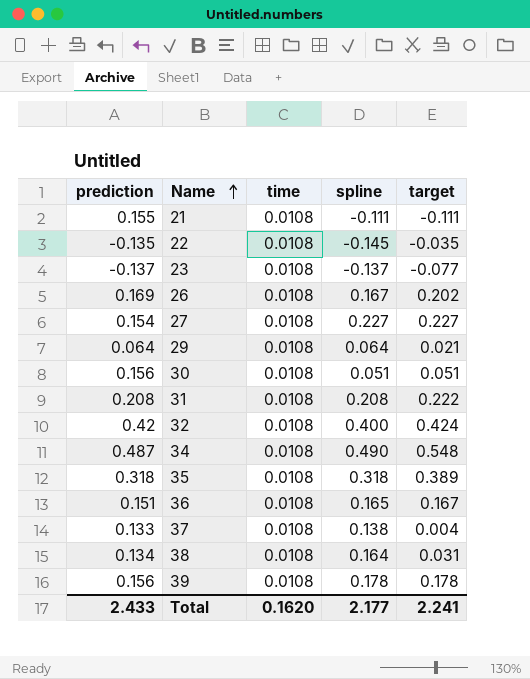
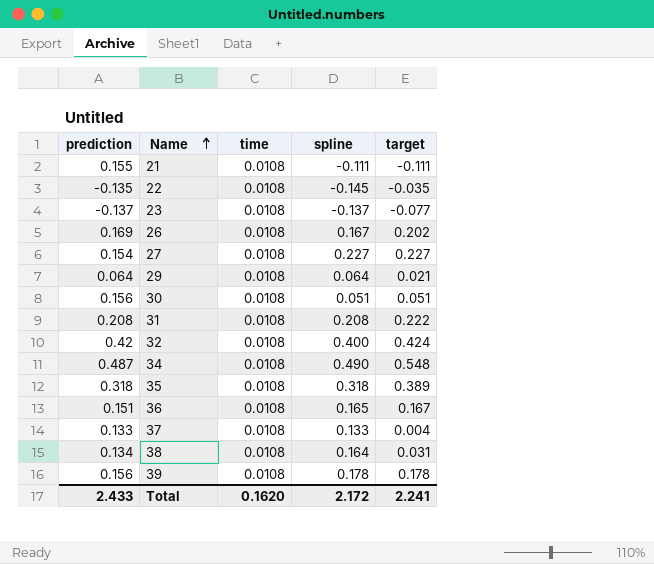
37 | spline: 0.138 -> 0.133
Total | spline: 2.177 -> 2.172

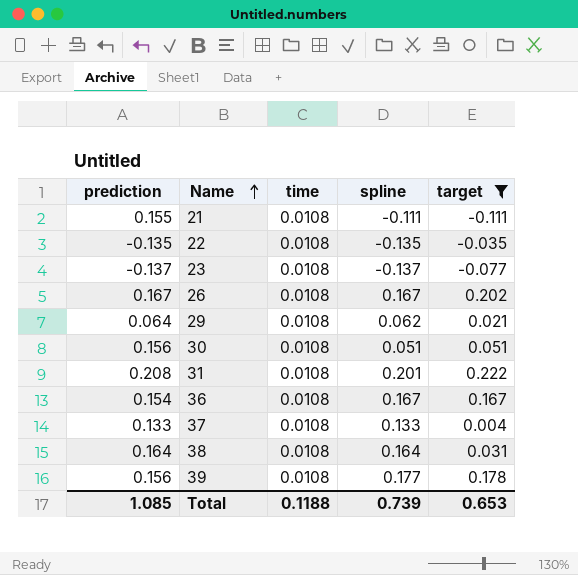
filter: none -> target <= 0.222
22 | spline: -0.145 -> -0.135
26 | prediction: 0.169 -> 0.167
29 | spline: 0.064 -> 0.062
31 | spline: 0.208 -> 0.201
36 | prediction: 0.151 -> 0.154
36 | spline: 0.165 -> 0.167
38 | prediction: 0.134 -> 0.164
39 | spline: 0.178 -> 0.177
Total | prediction: 2.433 -> 1.085
Total | time: 0.1620 -> 0.1188
Total | spline: 2.172 -> 0.739
Total | target: 2.241 -> 0.653

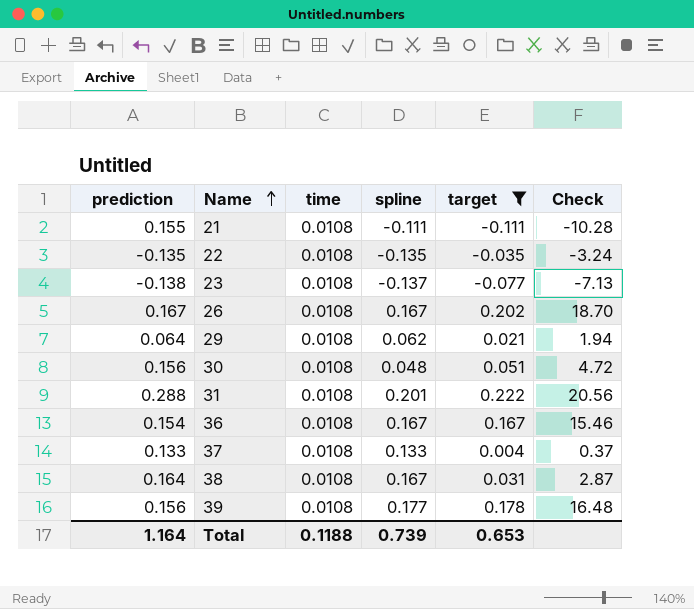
column Check | formula: none -> [target] / [time]
23 | prediction: -0.137 -> -0.138
30 | spline: 0.051 -> 0.048
31 | prediction: 0.208 -> 0.288
38 | spline: 0.164 -> 0.167
Total | prediction: 1.085 -> 1.164

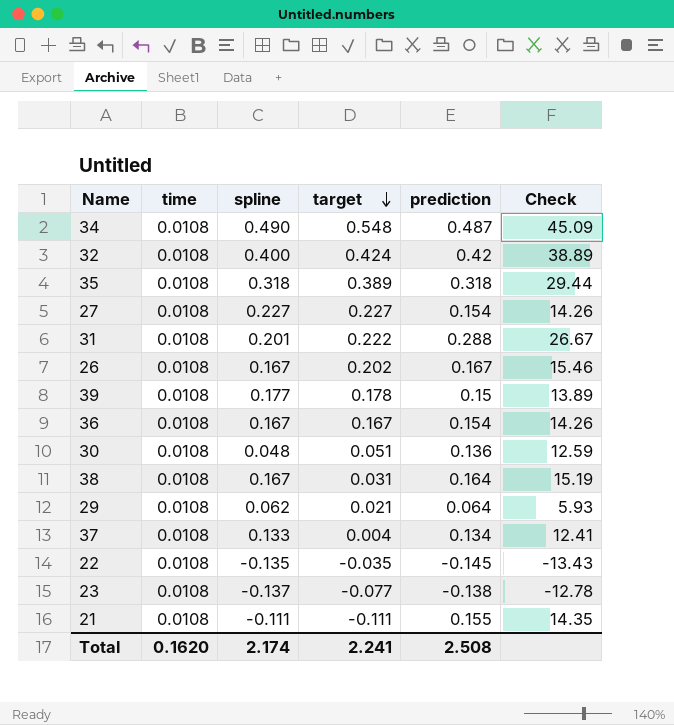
filter: target <= 0.222 -> none
row order: Name ascending -> target descending
column prediction | position: 1 -> 5
column Check | formula: [target] / [time] -> [prediction] / [time]
39 | prediction: 0.156 -> 0.15
30 | prediction: 0.156 -> 0.136
37 | prediction: 0.133 -> 0.134
22 | prediction: -0.135 -> -0.145
Total | time: 0.1188 -> 0.1620
Total | spline: 0.739 -> 2.174
Total | target: 0.653 -> 2.241
Total | prediction: 1.164 -> 2.508

